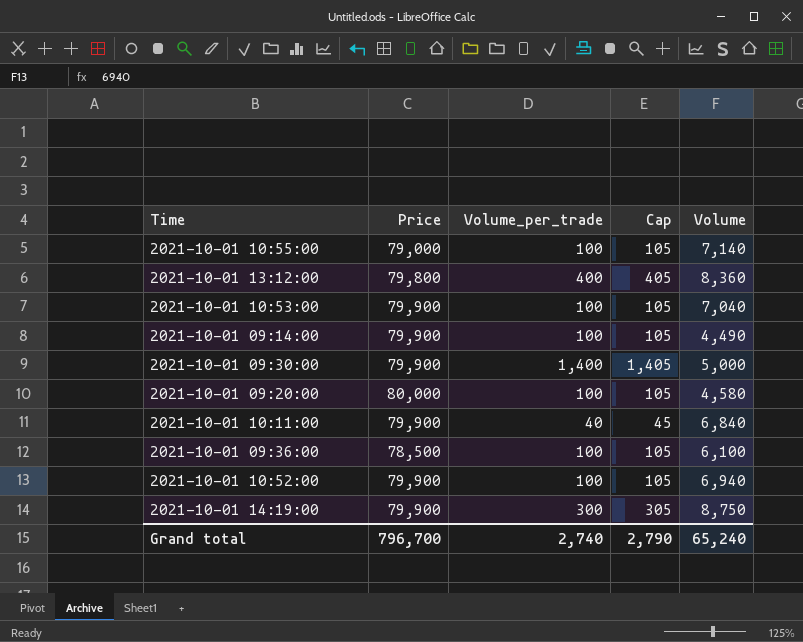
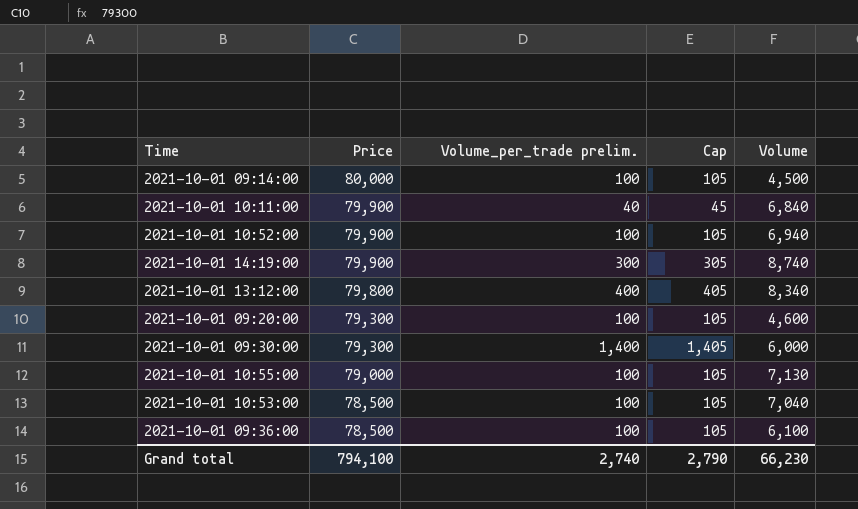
row order: none -> Price descending
column name: Volume_per_trade -> Volume_per_trade prelim.
2021-10-01 09:14:00 | Price: 79,900 -> 80,000
2021-10-01 09:14:00 | Volume: 4,490 -> 4,500
2021-10-01 14:19:00 | Volume: 8,750 -> 8,740
2021-10-01 13:12:00 | Volume: 8,360 -> 8,340
2021-10-01 09:20:00 | Price: 80,000 -> 79,300
2021-10-01 09:20:00 | Volume: 4,580 -> 4,600
2021-10-01 09:30:00 | Price: 79,900 -> 79,300
2021-10-01 09:30:00 | Volume: 5,000 -> 6,000
2021-10-01 10:55:00 | Volume: 7,140 -> 7,130
2021-10-01 10:53:00 | Price: 79,900 -> 78,500
Grand total | Price: 796,700 -> 794,100
Grand total | Volume: 65,240 -> 66,230

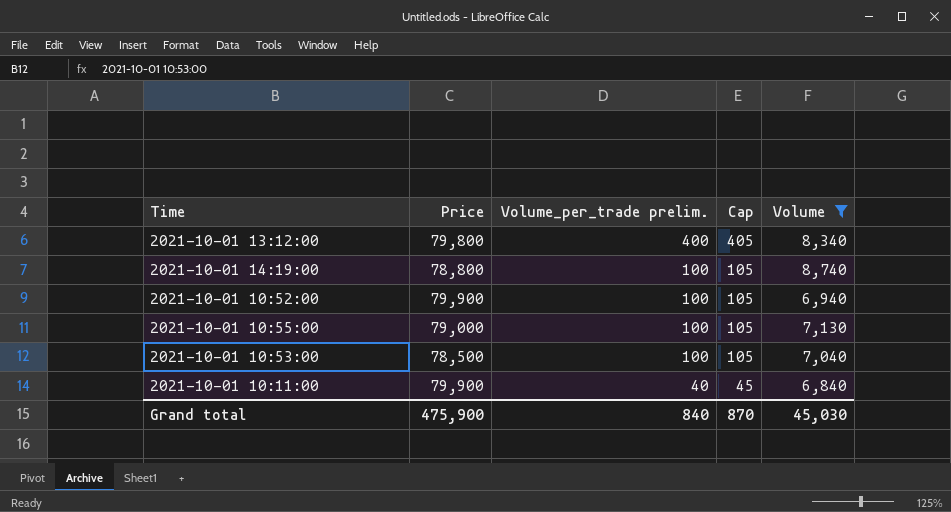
filter: none -> Volume >= 6,840
row order: Price descending -> Volume_per_trade prelim. descending
2021-10-01 14:19:00 | Price: 79,900 -> 78,800
2021-10-01 14:19:00 | Volume_per_trade prelim.: 300 -> 100
2021-10-01 14:19:00 | Cap: 305 -> 105
Grand total | Price: 794,100 -> 475,900
Grand total | Volume_per_trade prelim.: 2,740 -> 840
Grand total | Cap: 2,790 -> 870
Grand total | Volume: 66,230 -> 45,030

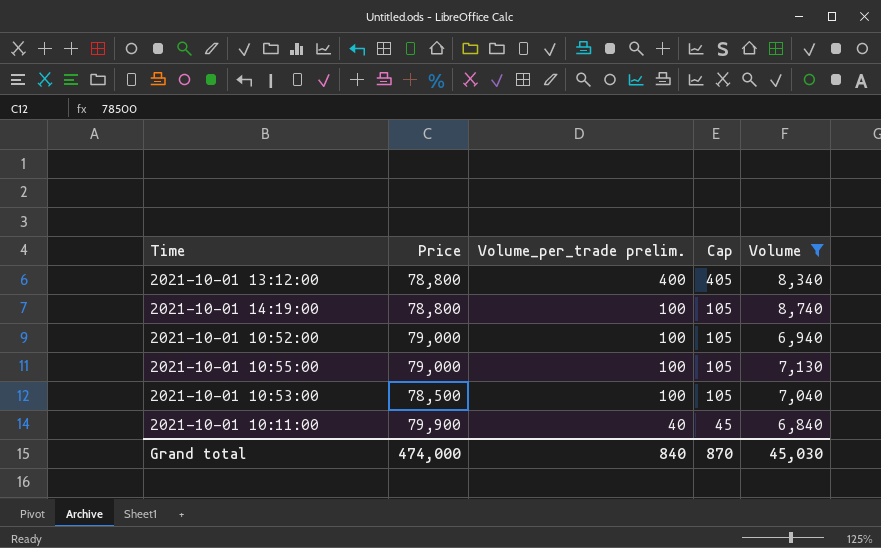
2021-10-01 13:12:00 | Price: 79,800 -> 78,800
2021-10-01 10:52:00 | Price: 79,900 -> 79,000
Grand total | Price: 475,900 -> 474,000

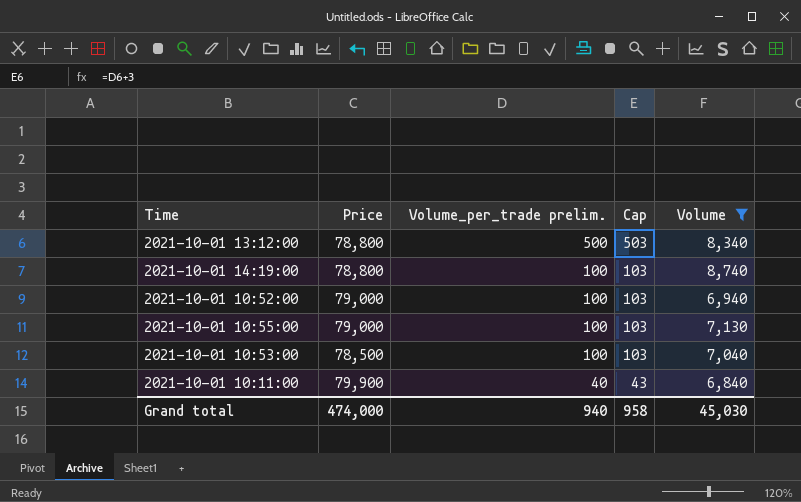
column Cap | formula: [Volume_per_trade prelim.] + 5 -> [Volume_per_trade prelim.] + 3
2021-10-01 13:12:00 | Volume_per_trade prelim.: 400 -> 500
Grand total | Volume_per_trade prelim.: 840 -> 940
Grand total | Cap: 870 -> 958

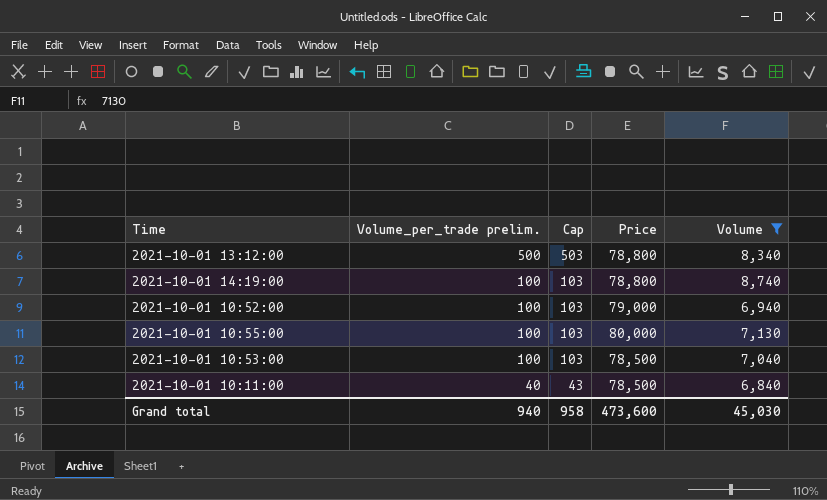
column Price | position: 2 -> 4
2021-10-01 10:55:00 | Price: 79,000 -> 80,000
2021-10-01 10:11:00 | Price: 79,900 -> 78,500
Grand total | Price: 474,000 -> 473,600

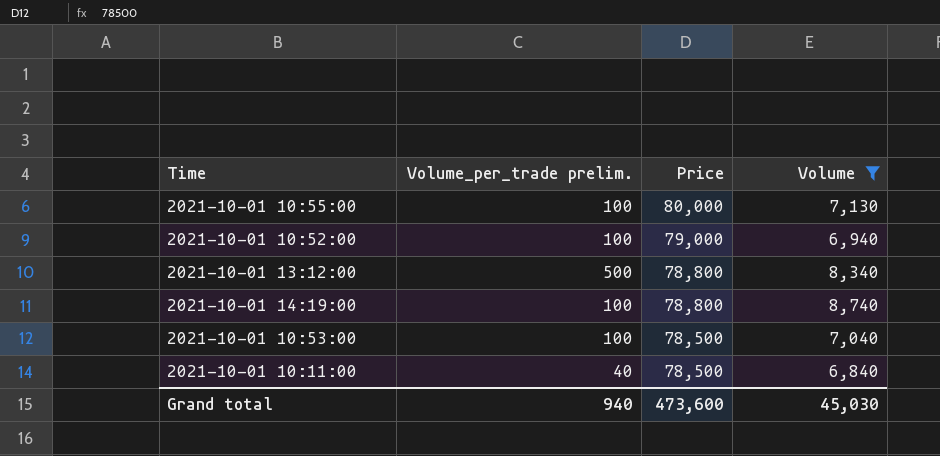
row order: Volume_per_trade prelim. descending -> Price descending
column Cap | formula: [Volume_per_trade prelim.] + 3 -> none

